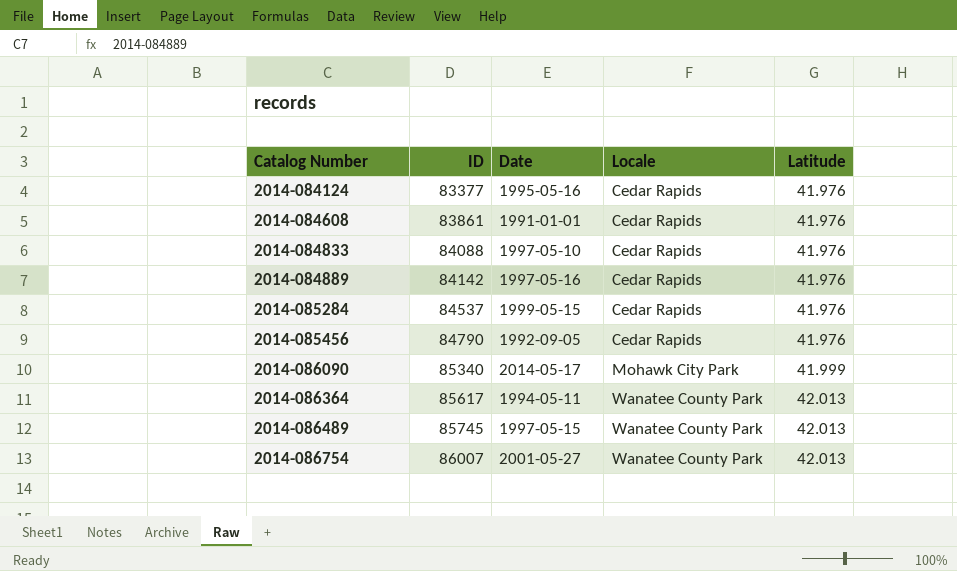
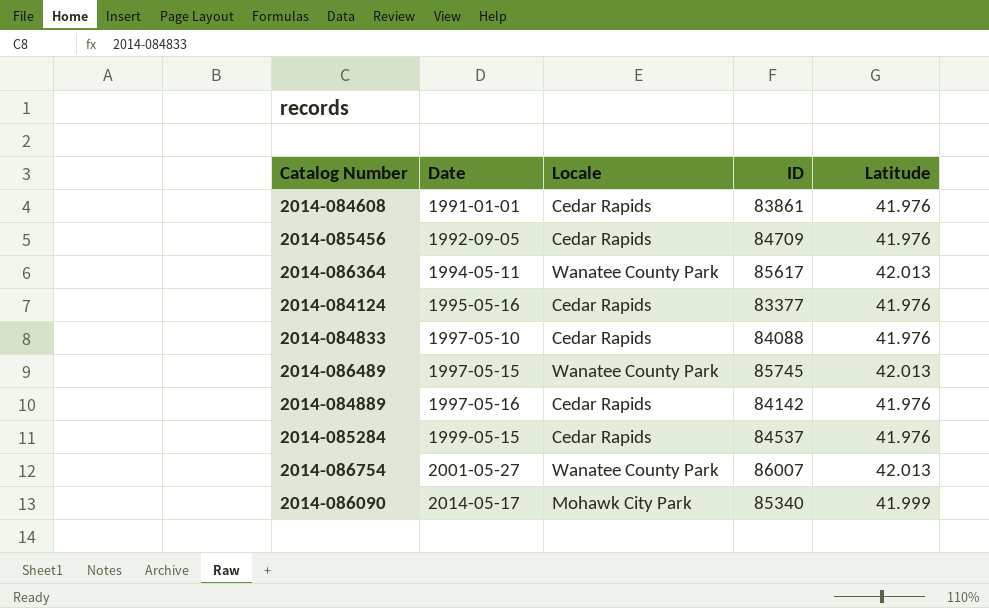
row order: Catalog Number ascending -> Date ascending
column ID | position: 2 -> 4
2014-085456 | ID: 84790 -> 84709

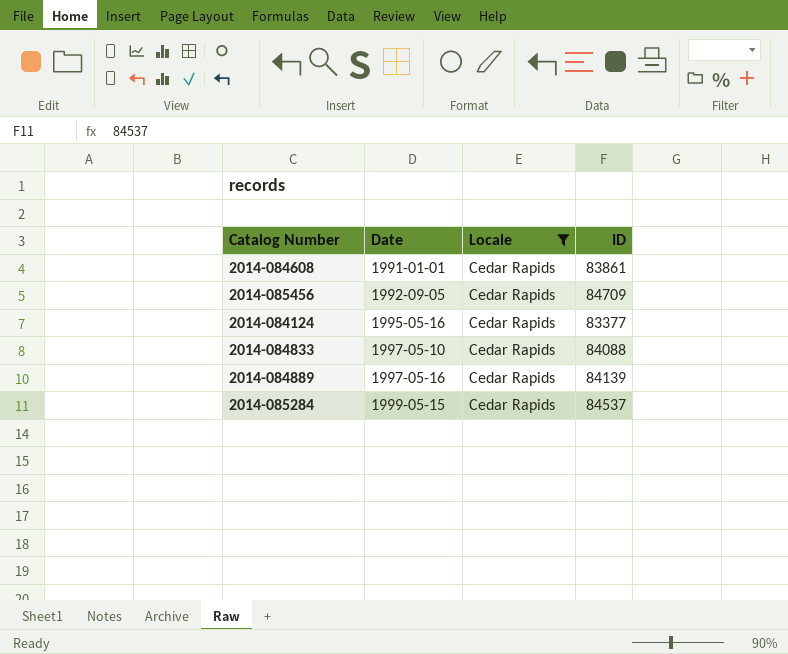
filter: none -> Locale = Cedar Rapids
column Latitude | position: 5 -> none
2014-084889 | ID: 84142 -> 84139

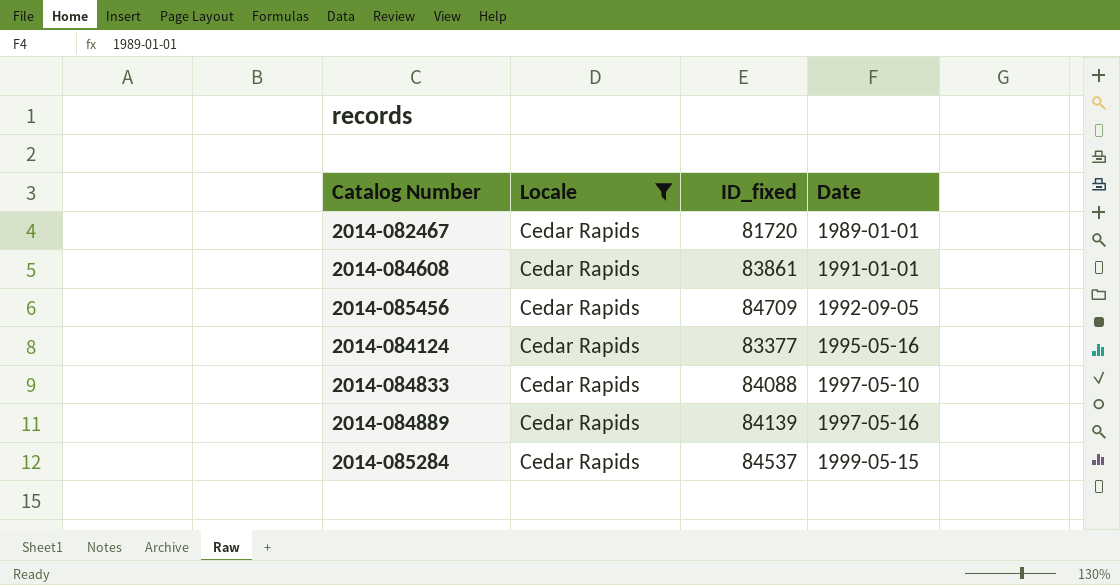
column name: ID -> ID_fixed
column Date | position: 2 -> 4
row 2014-082467: none -> Cedar Rapids | 81720 | 1989-01-01

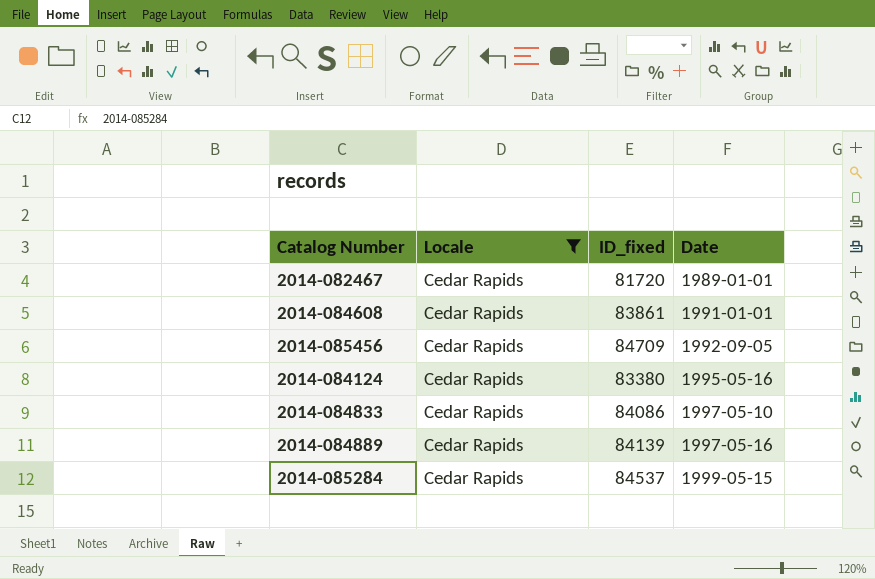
2014-084124 | ID_fixed: 83377 -> 83380
2014-084833 | ID_fixed: 84088 -> 84086

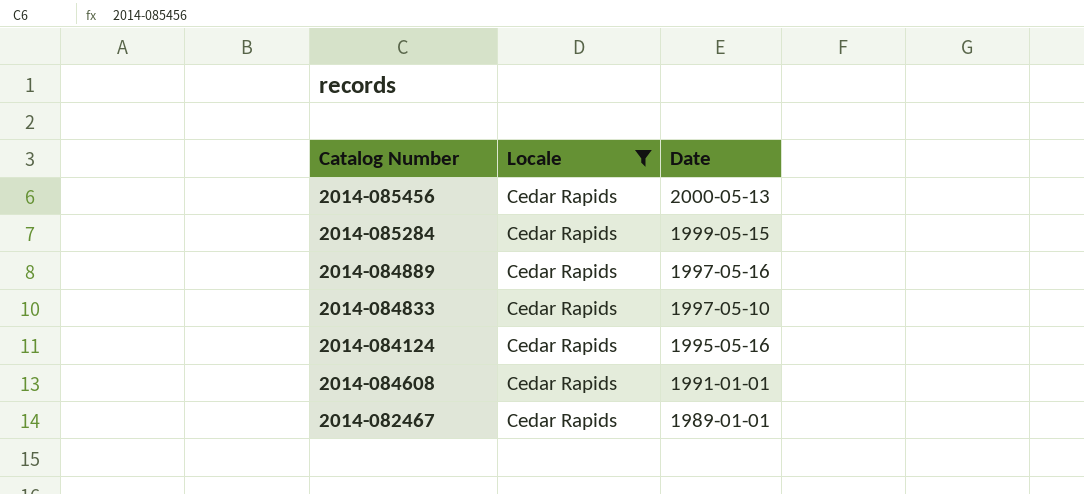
row order: Date ascending -> Date descending
column ID_fixed | position: 3 -> none
2014-085456 | Date: 1992-09-05 -> 2000-05-13

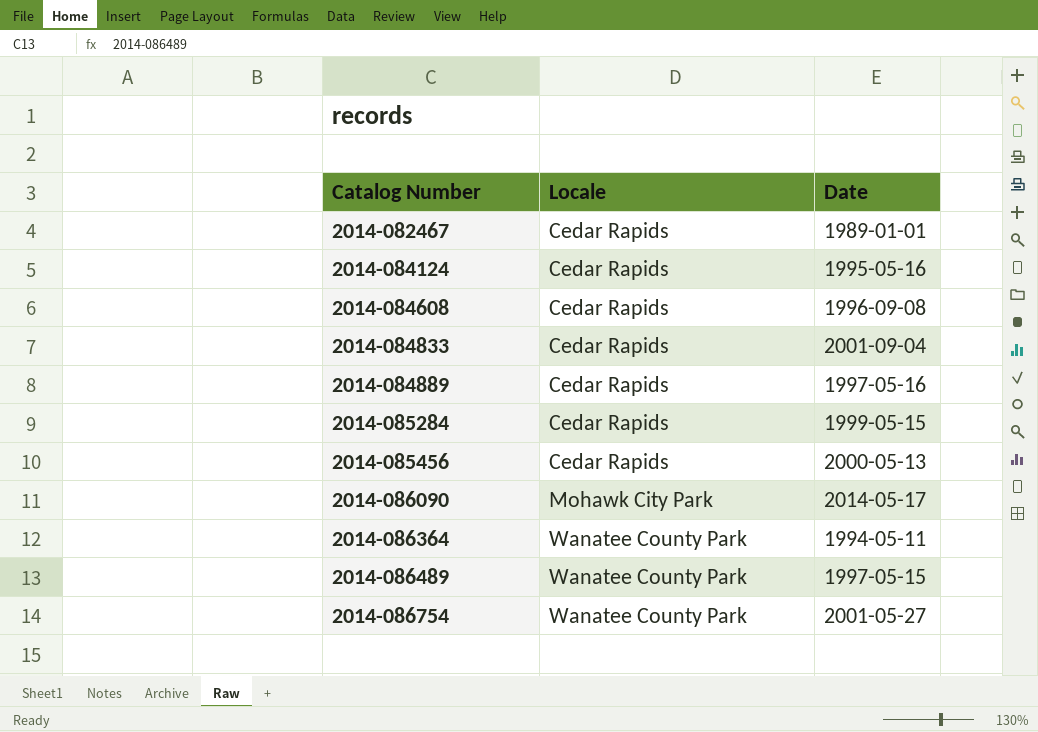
filter: Locale = Cedar Rapids -> none
row order: Date descending -> Catalog Number ascending
2014-084608 | Date: 1991-01-01 -> 1996-09-08
2014-084833 | Date: 1997-05-10 -> 2001-09-04

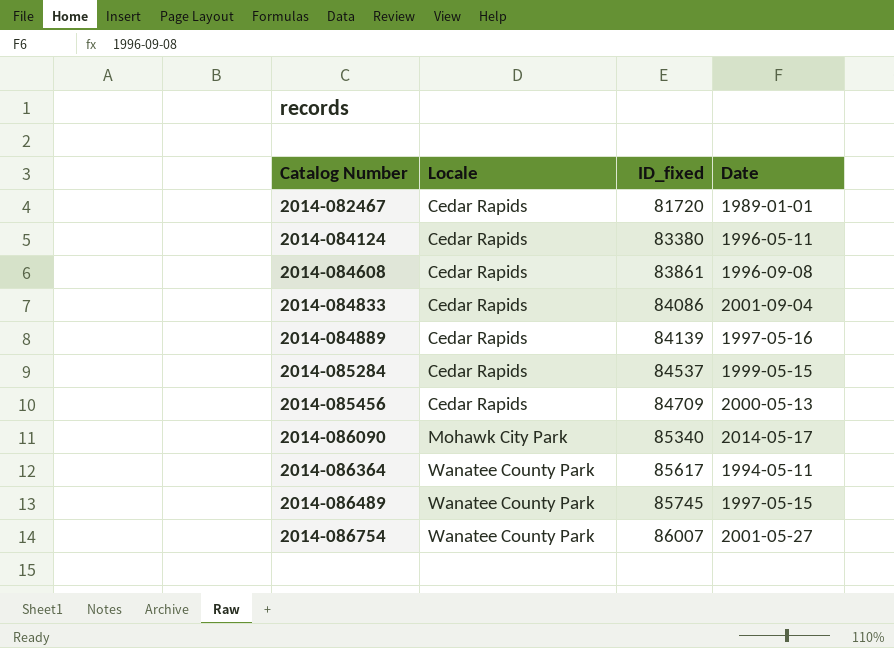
column ID_fixed | position: none -> 3
2014-084124 | Date: 1995-05-16 -> 1996-05-11

